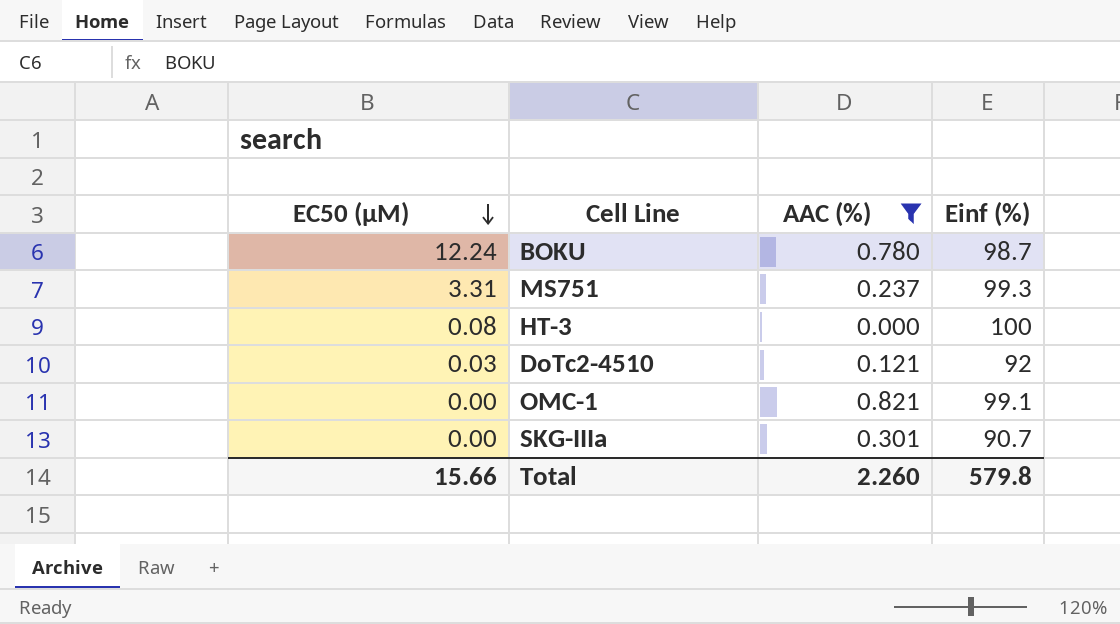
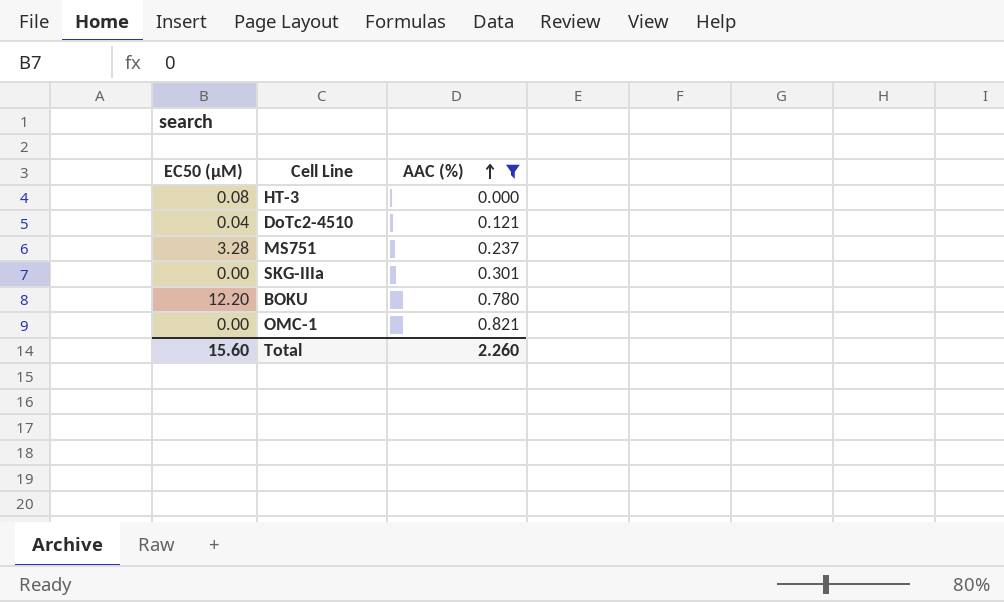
row order: EC50 (µM) descending -> AAC (%) ascending
column Einf (%) | position: 4 -> none
DoTc2-4510 | EC50 (µM): 0.03 -> 0.04
MS751 | EC50 (µM): 3.31 -> 3.28
BOKU | EC50 (µM): 12.24 -> 12.20
Total | EC50 (µM): 15.66 -> 15.60

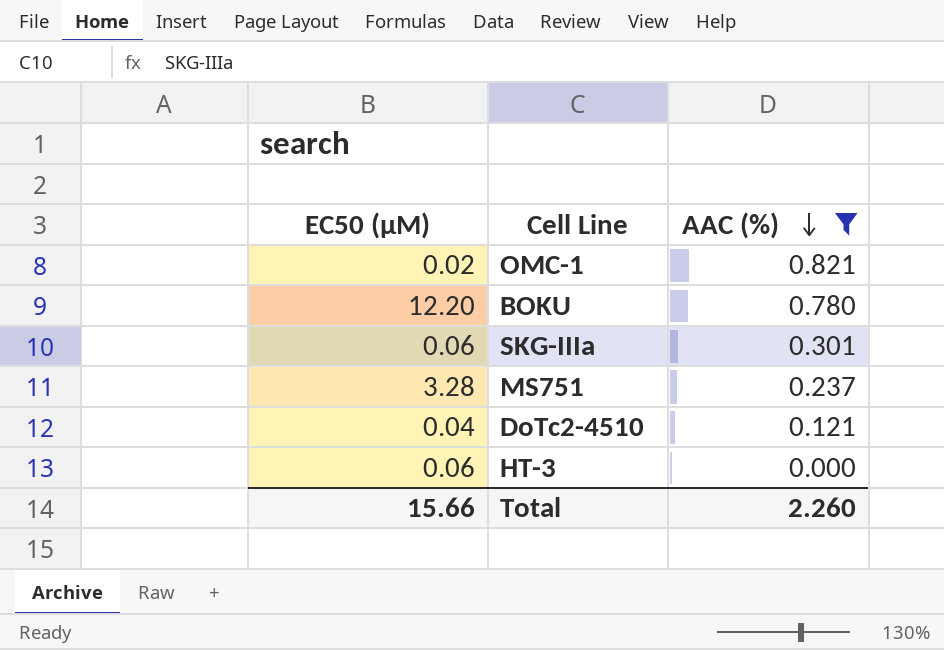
row order: AAC (%) ascending -> AAC (%) descending
OMC-1 | EC50 (µM): 0.00 -> 0.02
SKG-IIIa | EC50 (µM): 0.00 -> 0.06
HT-3 | EC50 (µM): 0.08 -> 0.06
Total | EC50 (µM): 15.60 -> 15.66

